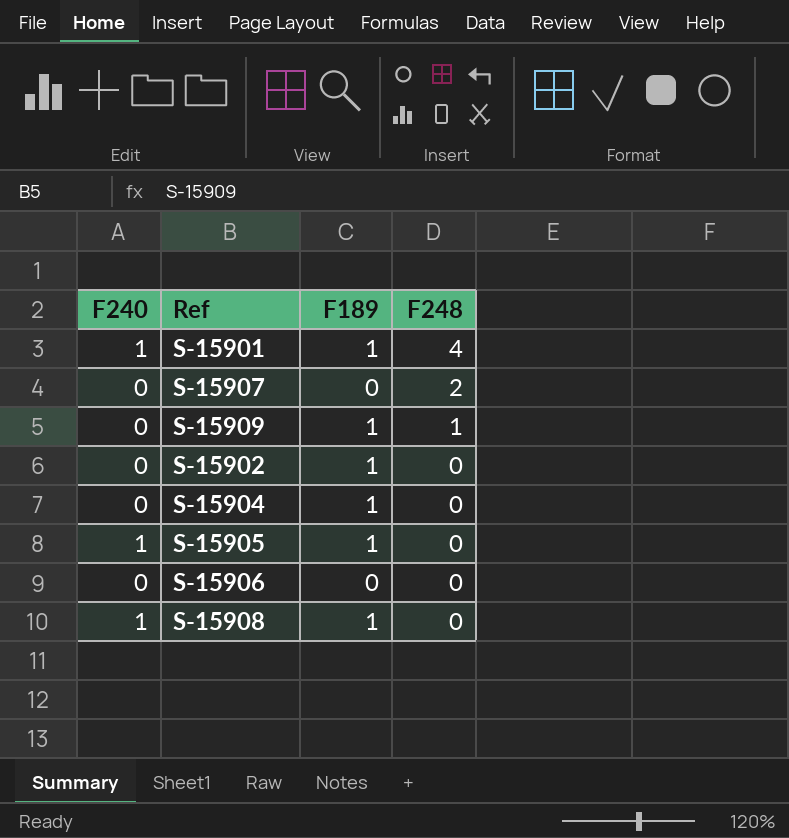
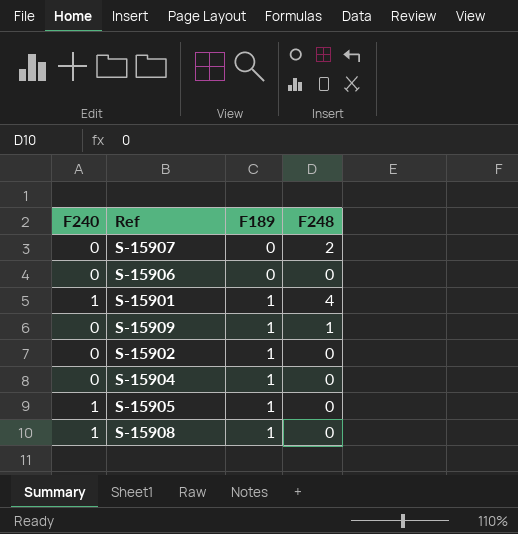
row order: F248 descending -> F189 ascending

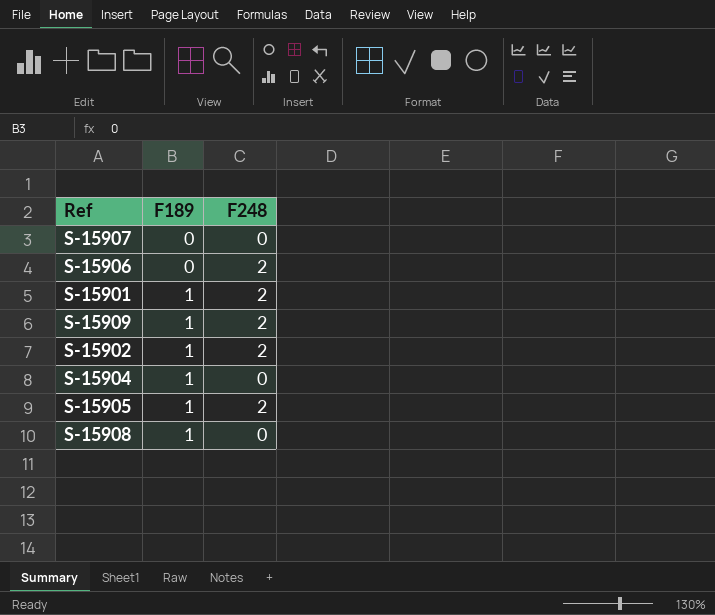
column F240 | position: 1 -> none
S-15907 | F248: 2 -> 0
S-15906 | F248: 0 -> 2
S-15901 | F248: 4 -> 2
S-15909 | F248: 1 -> 2
S-15902 | F248: 0 -> 2
S-15905 | F248: 0 -> 2

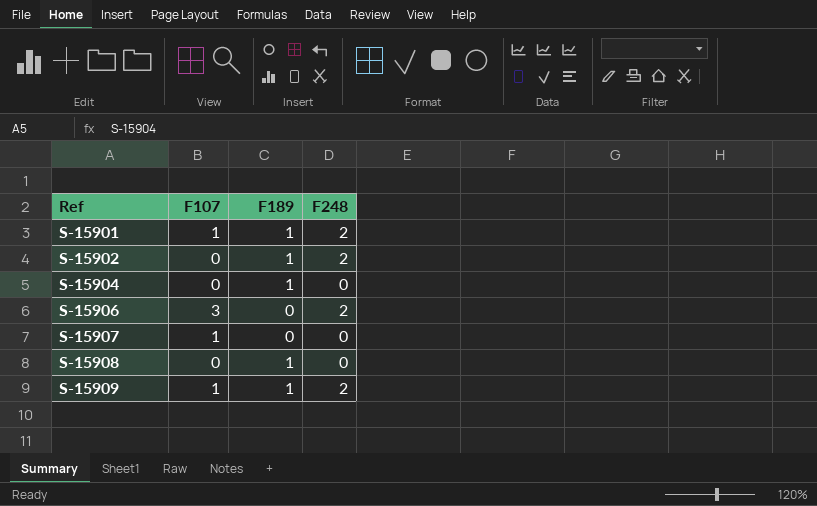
row order: F189 ascending -> Ref ascending
column F107 | position: none -> 2
row S-15905: 1 | 2 -> none

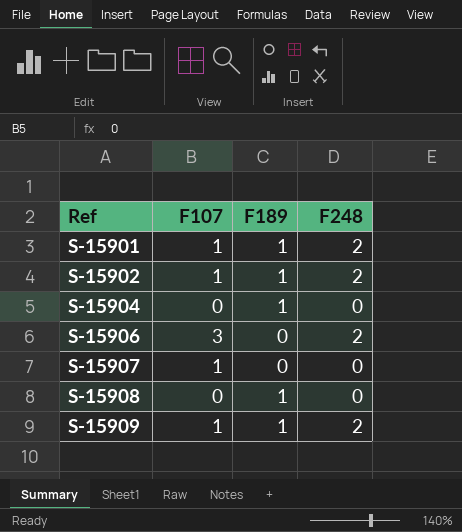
S-15902 | F107: 0 -> 1

